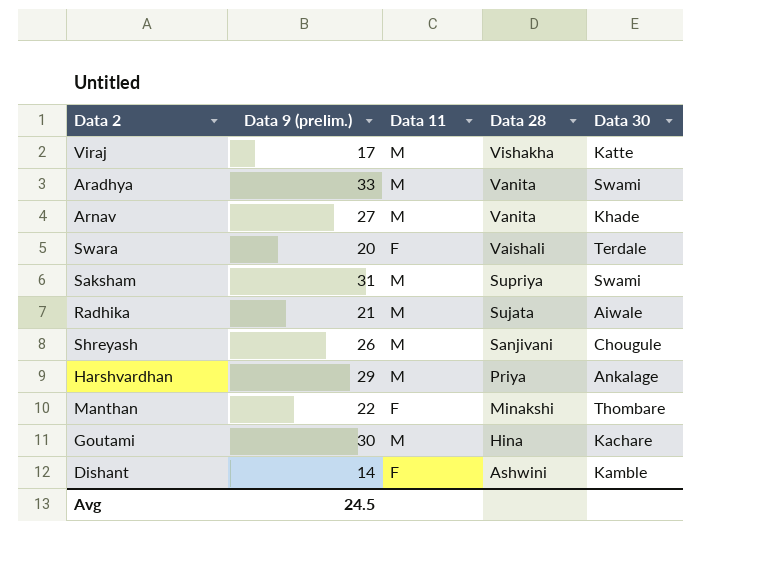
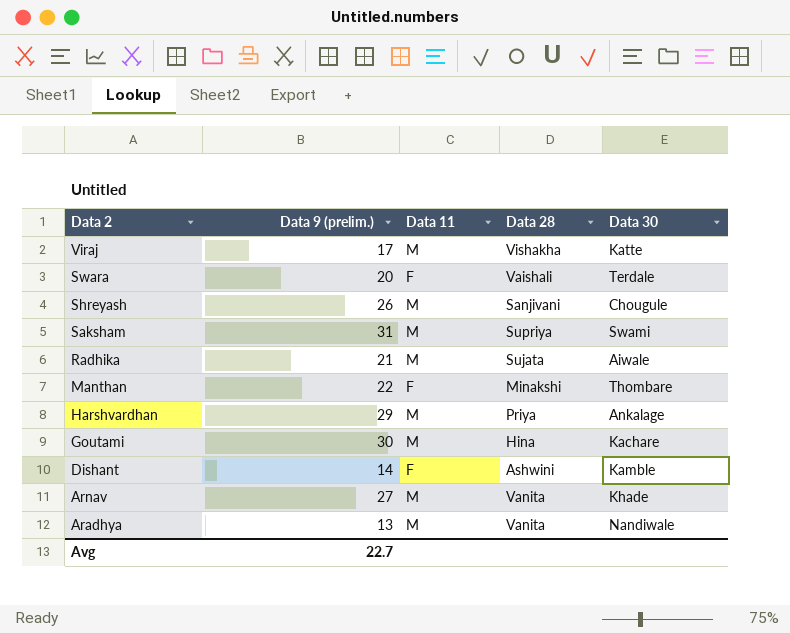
row order: Data 28 descending -> Data 2 descending
Aradhya | Data 9 (prelim.): 33 -> 13
Aradhya | Data 30: Swami -> Nandiwale
Avg | Data 9 (prelim.): 24.5 -> 22.7

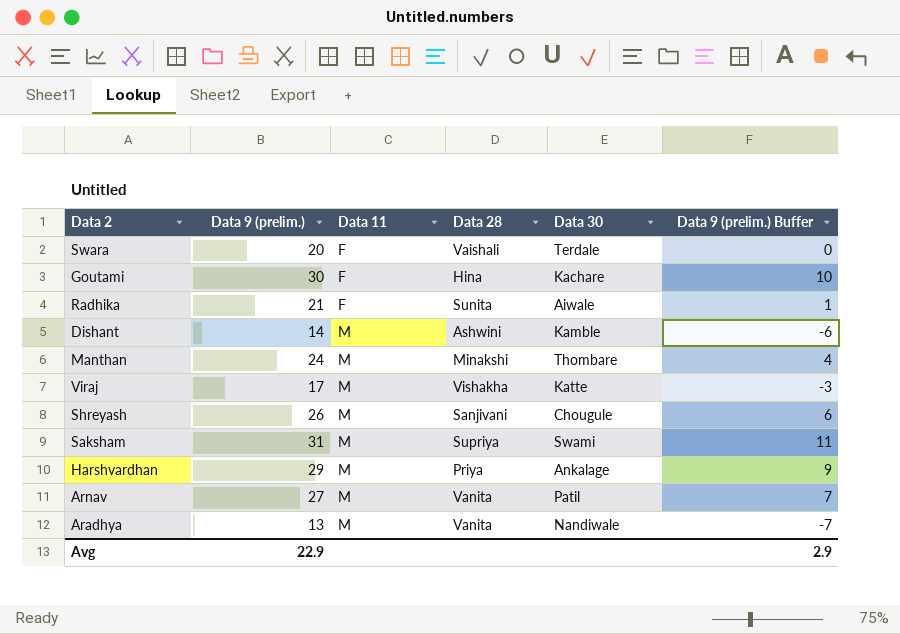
row order: Data 2 descending -> Data 11 ascending
column Data 9 (prelim.) Buffer | formula: none -> [Data 9 (prelim.)] - 20
Goutami | Data 11: M -> F
Radhika | Data 11: M -> F
Radhika | Data 28: Sujata -> Sunita
Dishant | Data 11: F -> M
Manthan | Data 9 (prelim.): 22 -> 24
Manthan | Data 11: F -> M
Arnav | Data 30: Khade -> Patil
Avg | Data 9 (prelim.): 22.7 -> 22.9

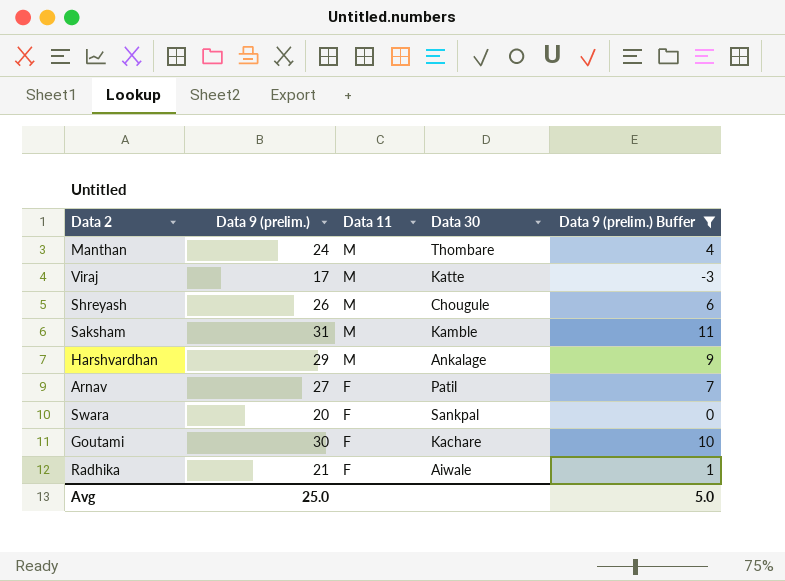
filter: none -> Data 9 (prelim.) Buffer >= -3
row order: Data 11 ascending -> Data 11 descending
column Data 28 | position: 4 -> none
Saksham | Data 30: Swami -> Kamble
Arnav | Data 11: M -> F
Swara | Data 30: Terdale -> Sankpal
Avg | Data 9 (prelim.): 22.9 -> 25.0
Avg | Data 9 (prelim.) Buffer: 2.9 -> 5.0

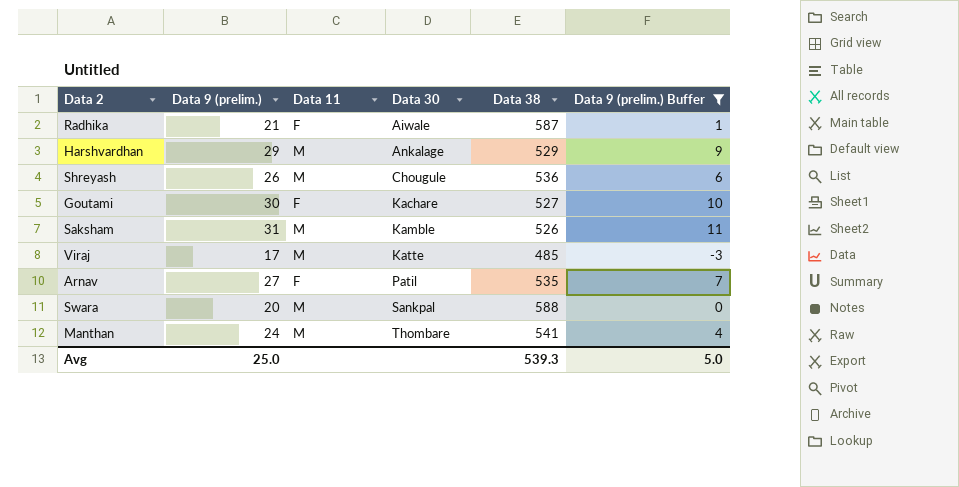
row order: Data 11 descending -> Data 30 ascending
column Data 38 | position: none -> 5
Swara | Data 11: F -> M

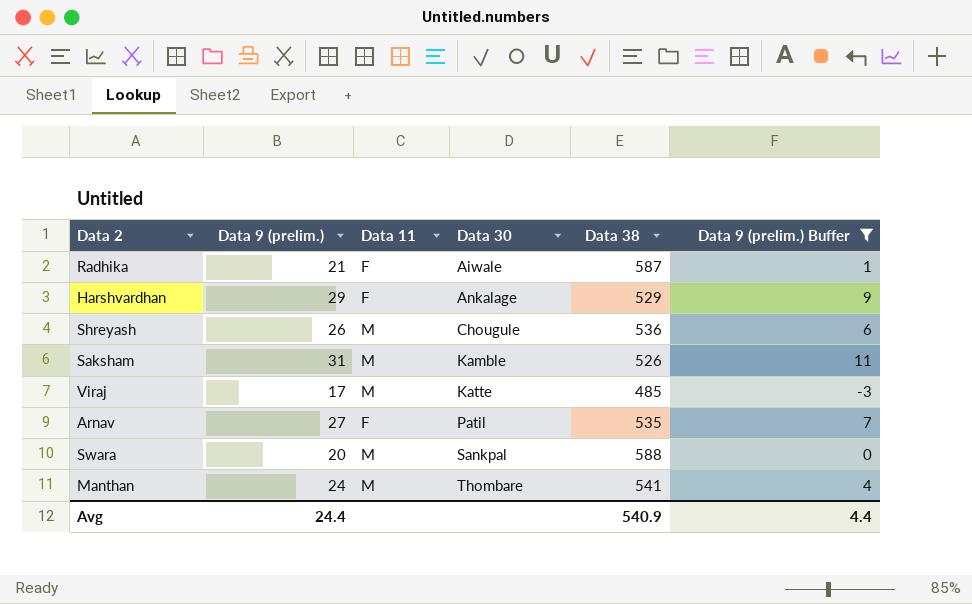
row Goutami: 30 | F | Kachare | 527 | 10 -> none
Harshvardhan | Data 11: M -> F
Avg | Data 9 (prelim.): 25.0 -> 24.4
Avg | Data 38: 539.3 -> 540.9
Avg | Data 9 (prelim.) Buffer: 5.0 -> 4.4

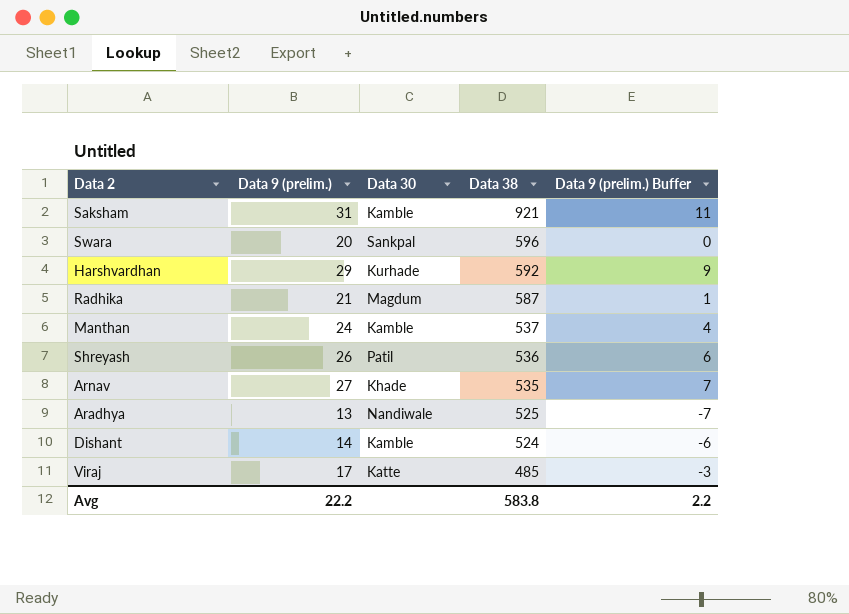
filter: Data 9 (prelim.) Buffer >= -3 -> none
row order: Data 30 ascending -> Data 38 descending
column Data 11 | position: 3 -> none
Saksham | Data 38: 526 -> 921
Swara | Data 38: 588 -> 596
Harshvardhan | Data 30: Ankalage -> Kurhade
Harshvardhan | Data 38: 529 -> 592
Radhika | Data 30: Aiwale -> Magdum
Manthan | Data 30: Thombare -> Kamble
Manthan | Data 38: 541 -> 537
Shreyash | Data 30: Chougule -> Patil
Arnav | Data 30: Patil -> Khade
Avg | Data 9 (prelim.): 24.4 -> 22.2
Avg | Data 38: 540.9 -> 583.8
Avg | Data 9 (prelim.) Buffer: 4.4 -> 2.2

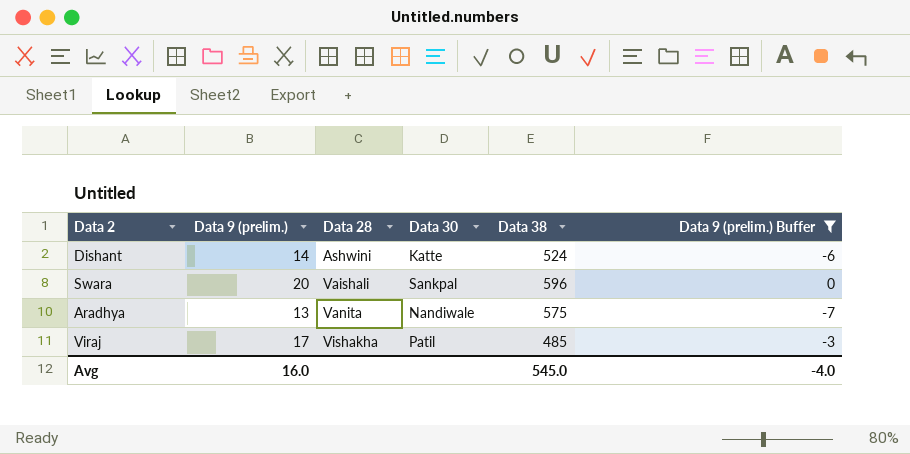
filter: none -> Data 9 (prelim.) Buffer <= 0
row order: Data 38 descending -> Data 28 ascending
column Data 28 | position: none -> 3
Dishant | Data 30: Kamble -> Katte
Aradhya | Data 38: 525 -> 575
Viraj | Data 30: Katte -> Patil
Avg | Data 9 (prelim.): 22.2 -> 16.0
Avg | Data 38: 583.8 -> 545.0
Avg | Data 9 (prelim.) Buffer: 2.2 -> -4.0

